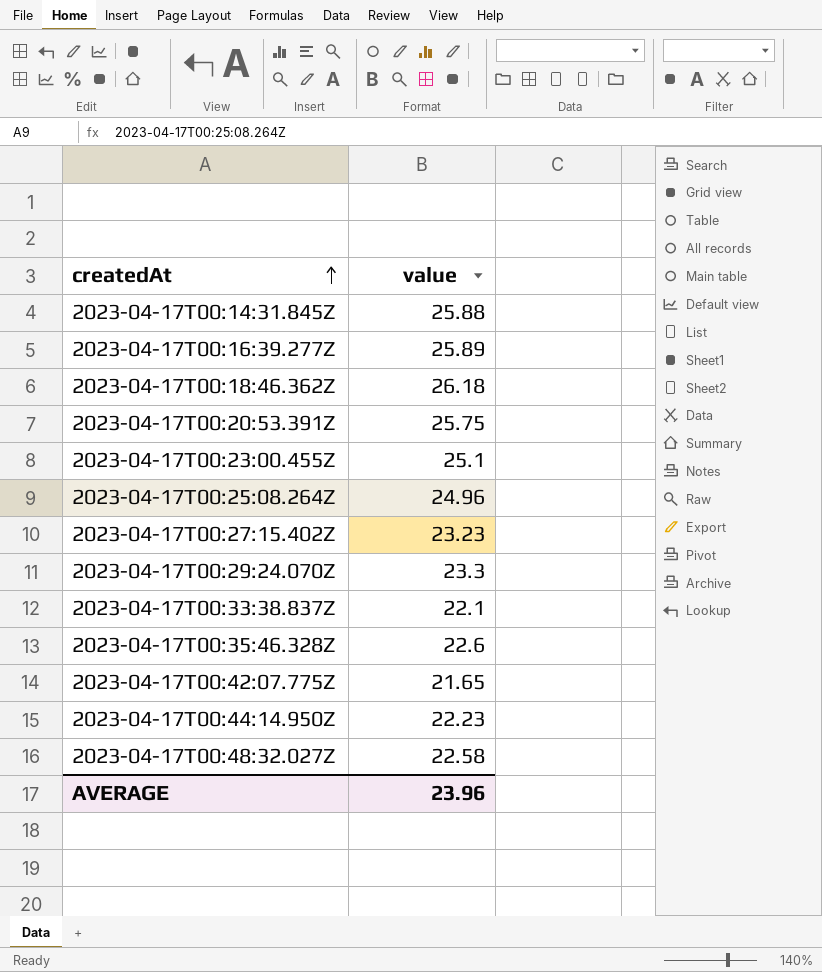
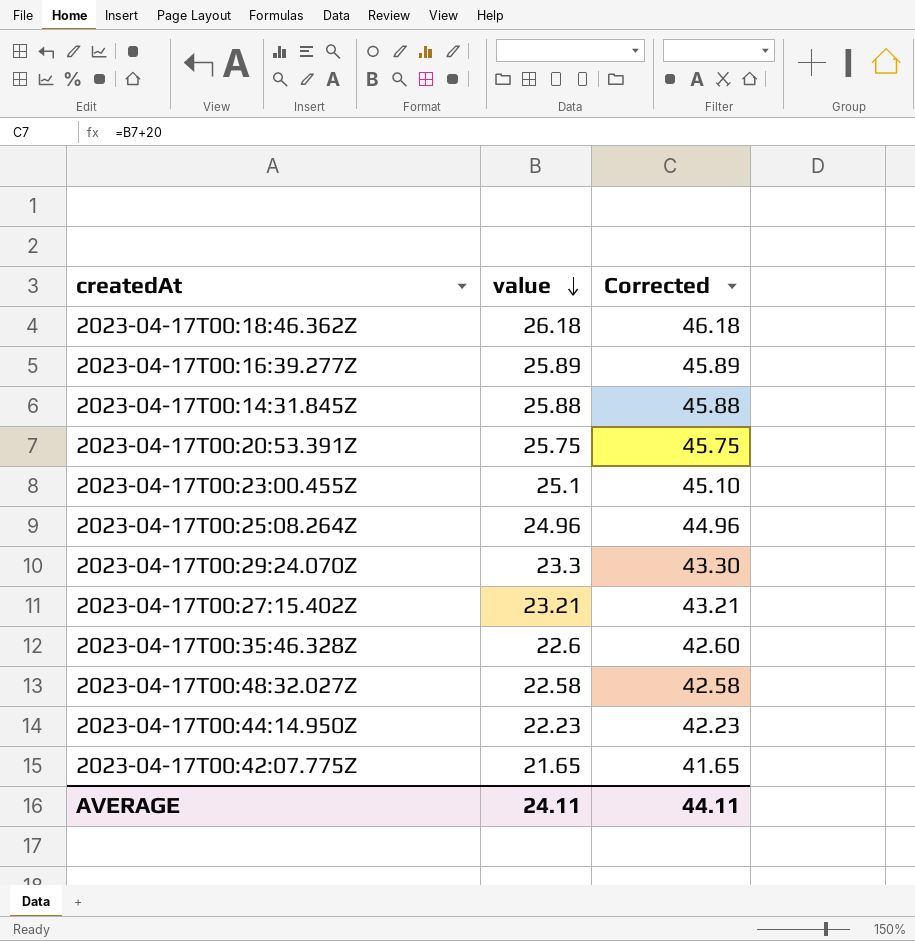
row order: createdAt ascending -> value descending
column Corrected | formula: none -> [value] + 20
row 2023-04-17T00:33:38.837Z: 22.1 -> none
2023-04-17T00:27:15.402Z | value: 23.23 -> 23.21
AVERAGE | value: 23.96 -> 24.11

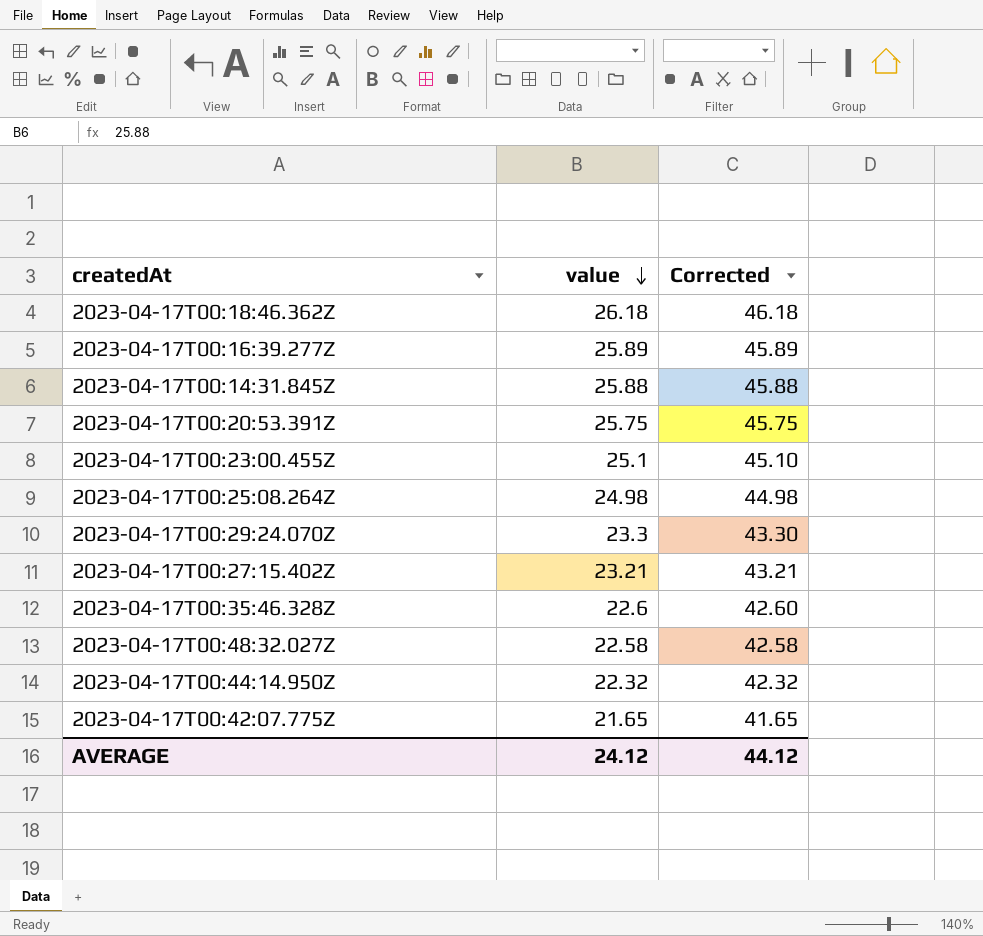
2023-04-17T00:25:08.264Z | value: 24.96 -> 24.98
2023-04-17T00:25:08.264Z | Corrected: 44.96 -> 44.98
2023-04-17T00:44:14.950Z | value: 22.23 -> 22.32
2023-04-17T00:44:14.950Z | Corrected: 42.23 -> 42.32
AVERAGE | value: 24.11 -> 24.12
AVERAGE | Corrected: 44.11 -> 44.12

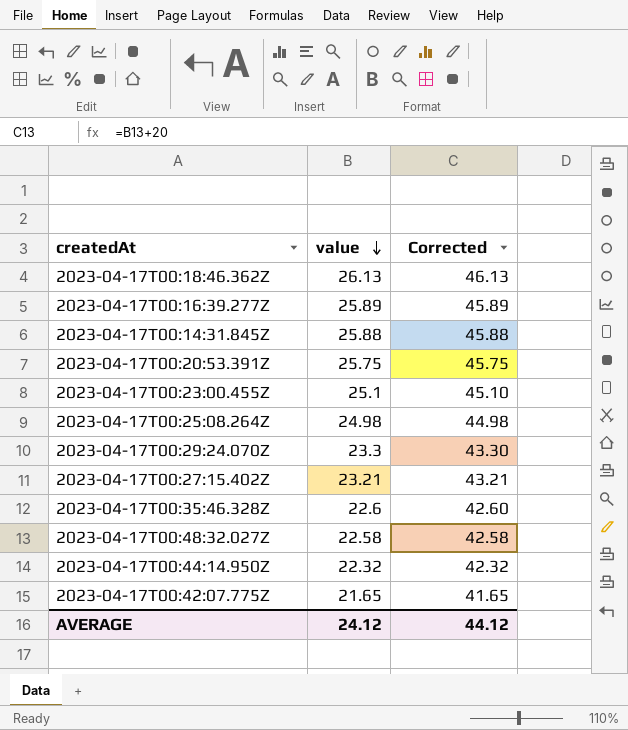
2023-04-17T00:18:46.362Z | value: 26.18 -> 26.13
2023-04-17T00:18:46.362Z | Corrected: 46.18 -> 46.13

